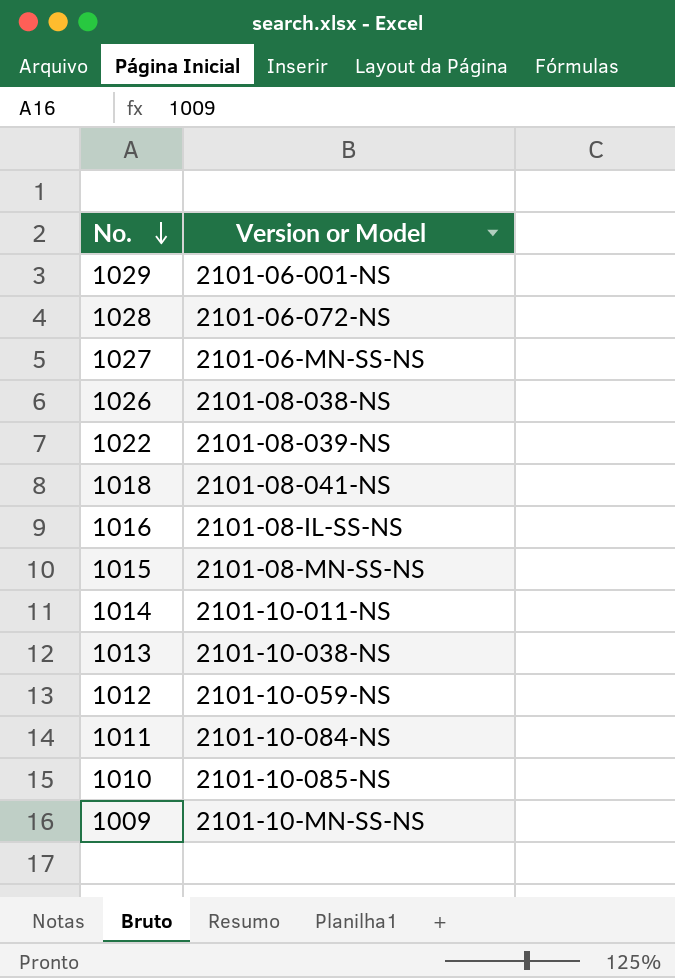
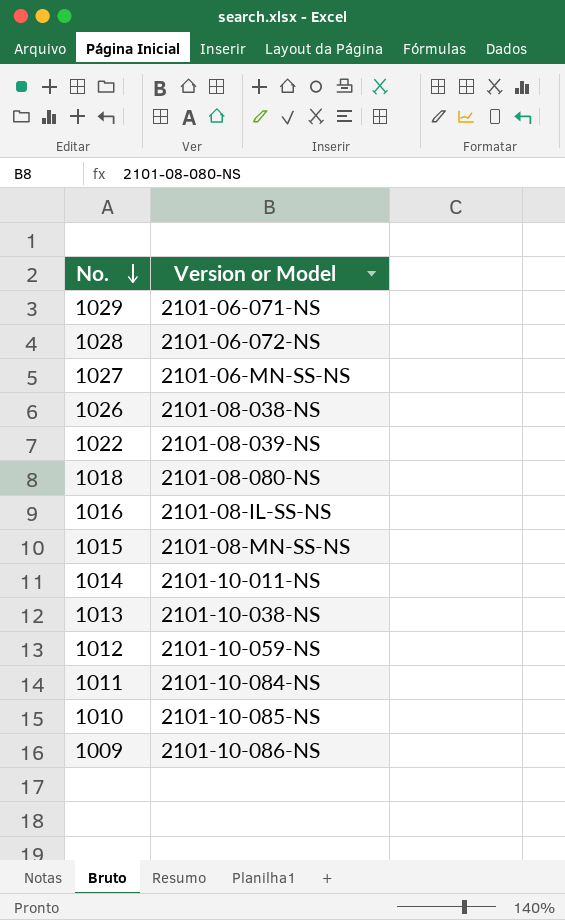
1029 | Version or Model: 2101-06-001-NS -> 2101-06-071-NS
1018 | Version or Model: 2101-08-041-NS -> 2101-08-080-NS
1009 | Version or Model: 2101-10-MN-SS-NS -> 2101-10-086-NS

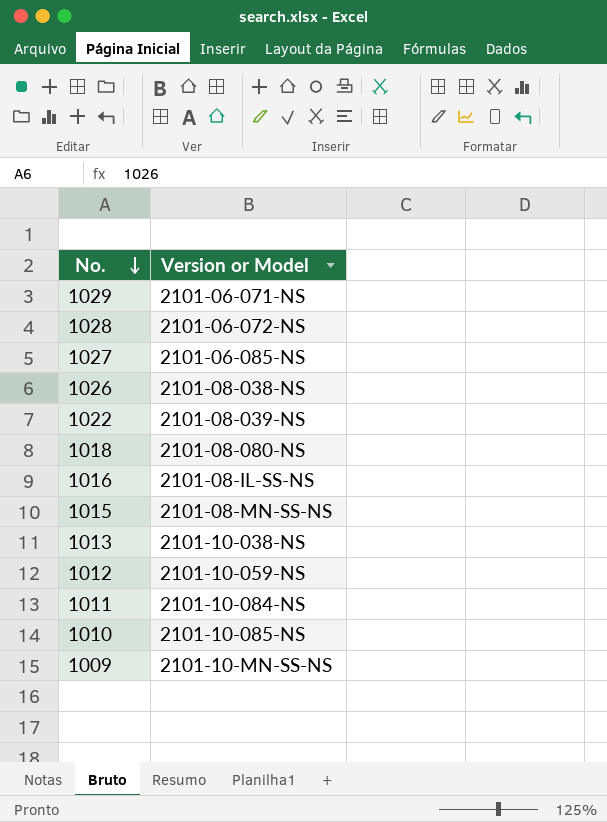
row 1014: 2101-10-011-NS -> none
1027 | Version or Model: 2101-06-MN-SS-NS -> 2101-06-085-NS
1009 | Version or Model: 2101-10-086-NS -> 2101-10-MN-SS-NS

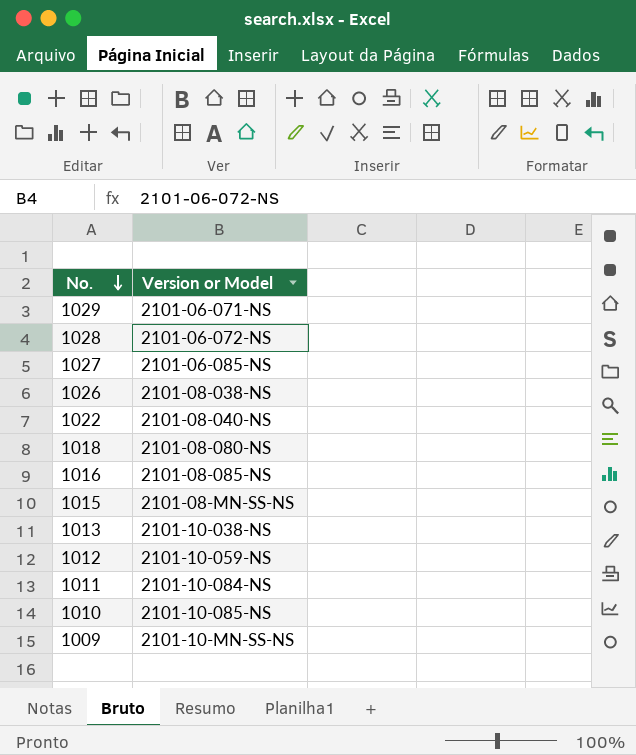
1022 | Version or Model: 2101-08-039-NS -> 2101-08-040-NS
1016 | Version or Model: 2101-08-IL-SS-NS -> 2101-08-085-NS

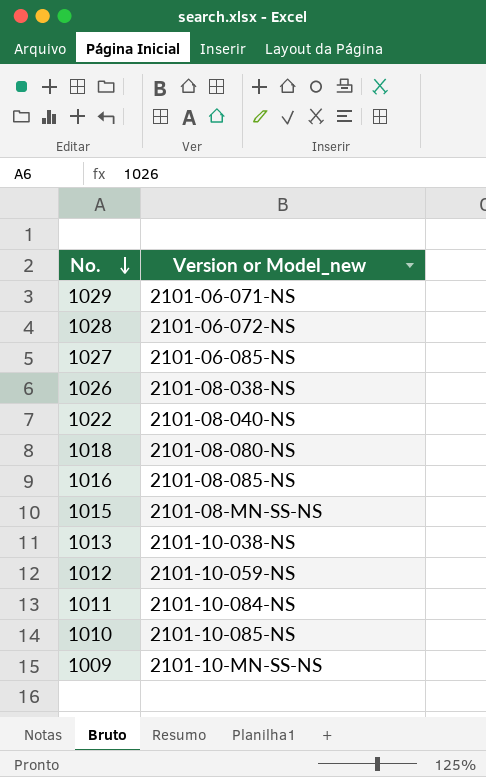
column name: Version or Model -> Version or Model_new

